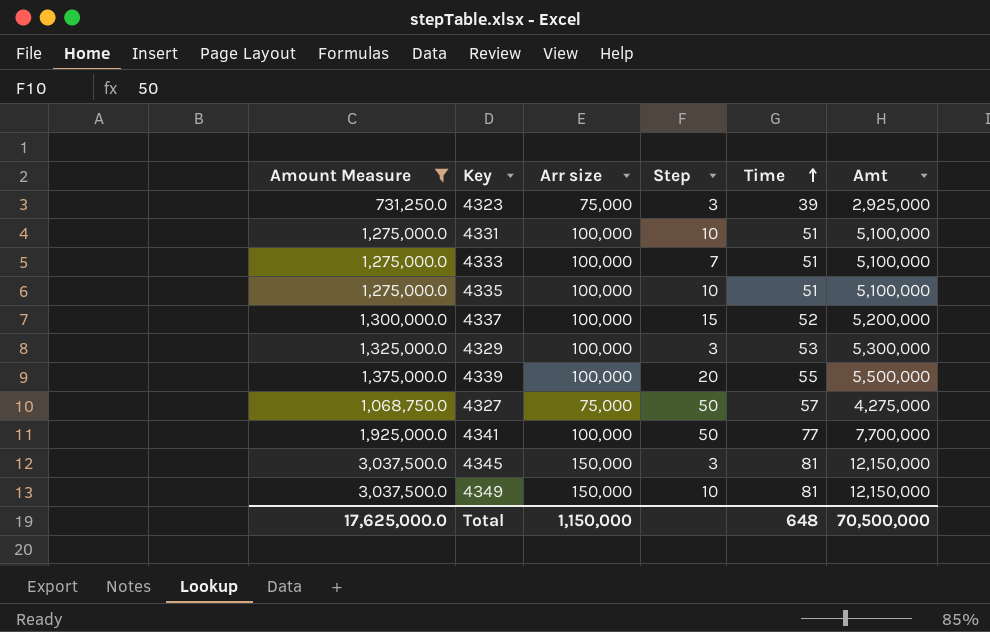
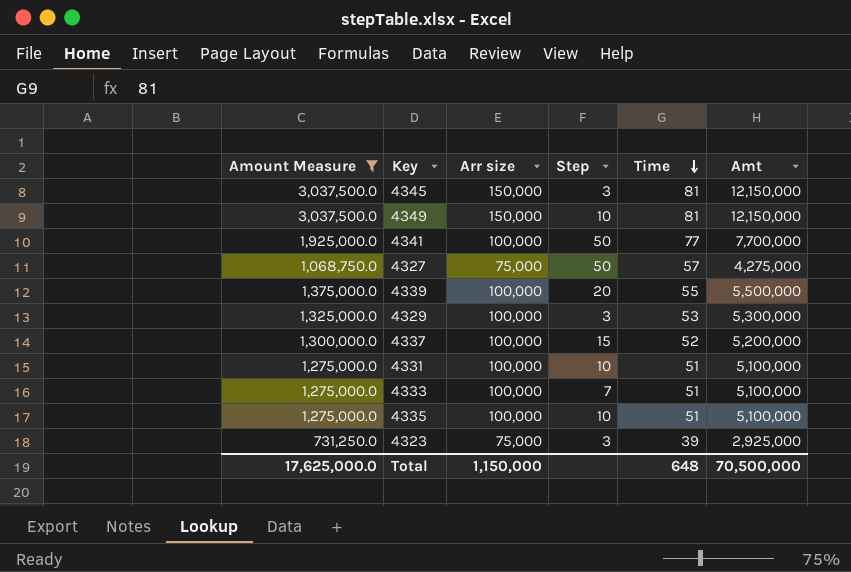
row order: Time ascending -> Time descending

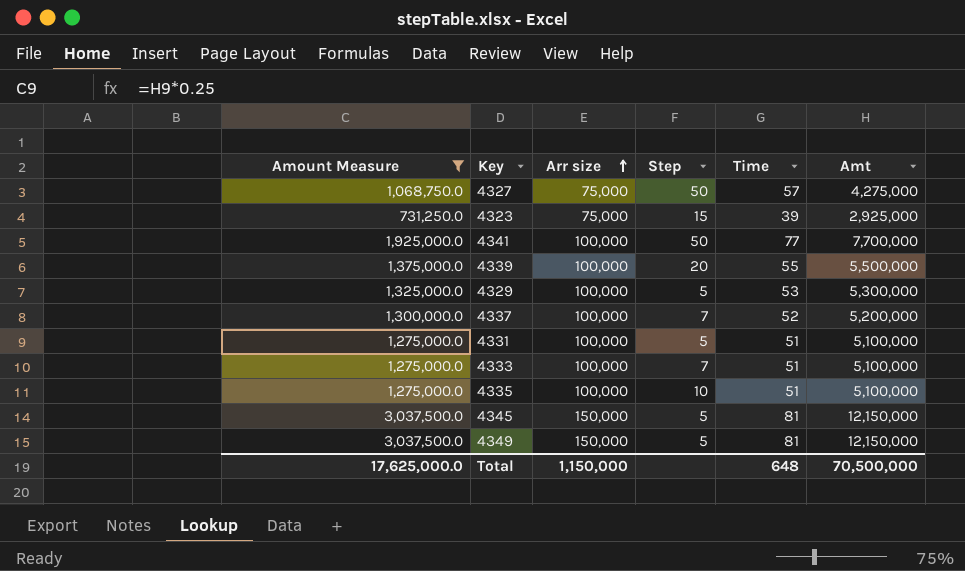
row order: Time descending -> Arr size ascending
4323 | Step: 3 -> 15
4329 | Step: 3 -> 5
4337 | Step: 15 -> 7
4331 | Step: 10 -> 5
4345 | Step: 3 -> 5
4349 | Step: 10 -> 5

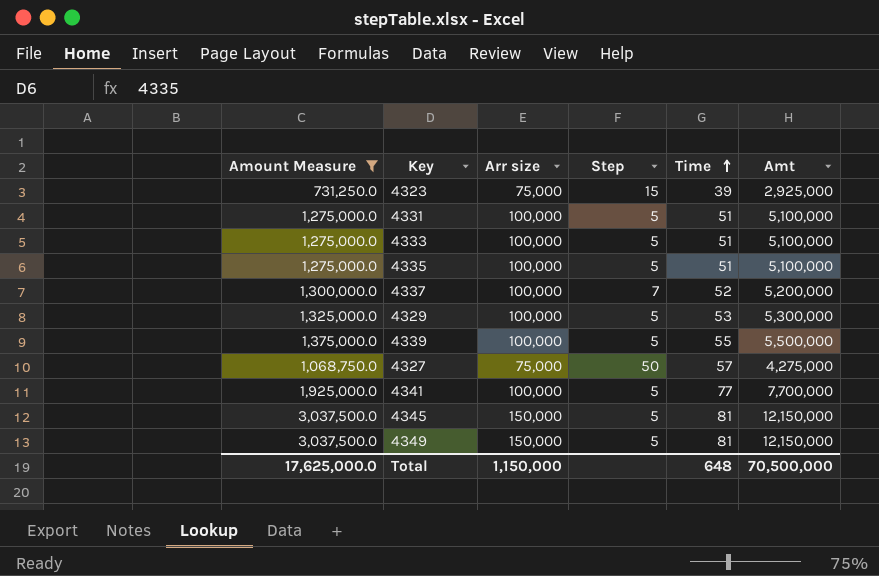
row order: Arr size ascending -> Time ascending
4333 | Step: 7 -> 5
4335 | Step: 10 -> 5
4339 | Step: 20 -> 5
4341 | Step: 50 -> 5

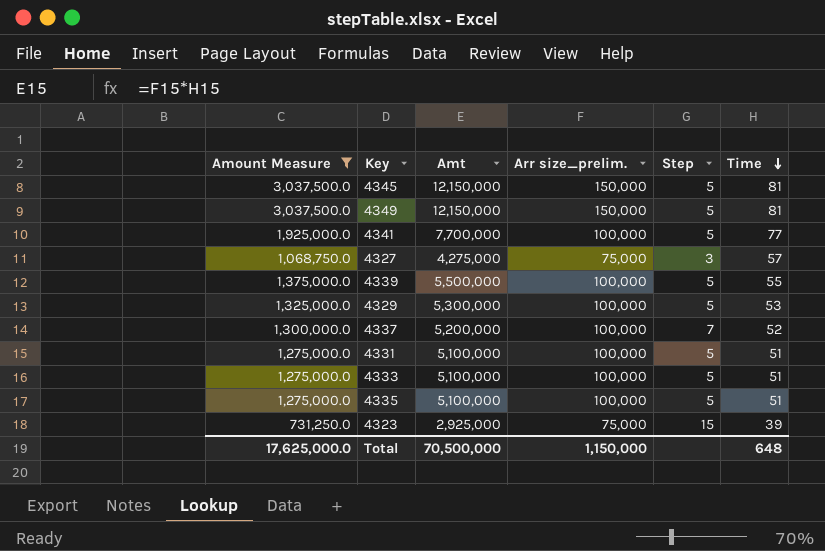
row order: Time ascending -> Time descending
column Amt | position: 6 -> 3
column name: Arr size -> Arr size_prelim.
4327 | Step: 50 -> 3

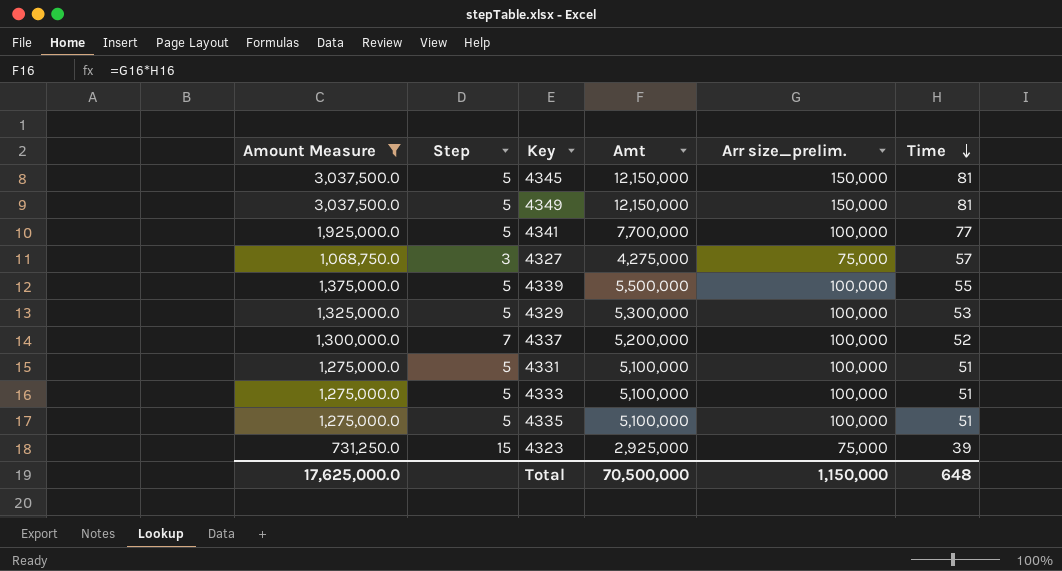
column Step | position: 5 -> 2

